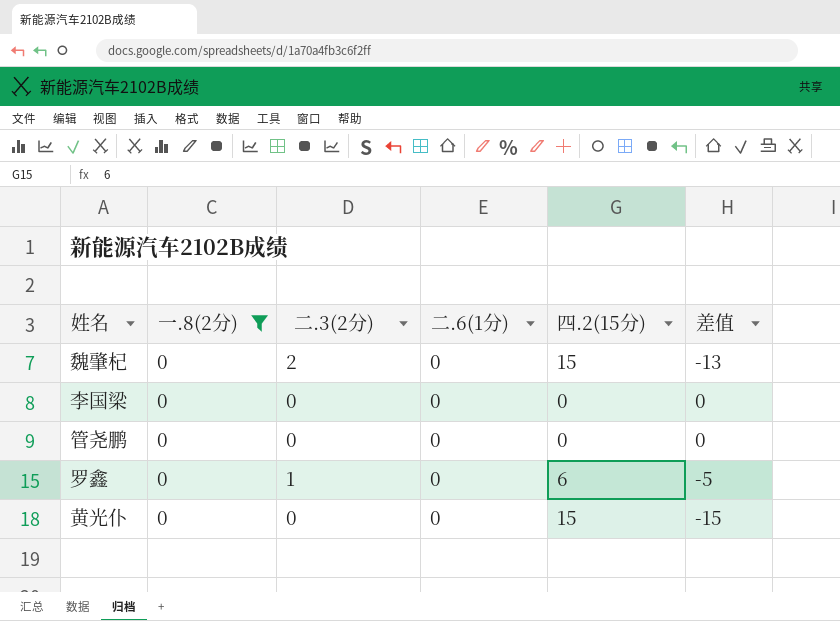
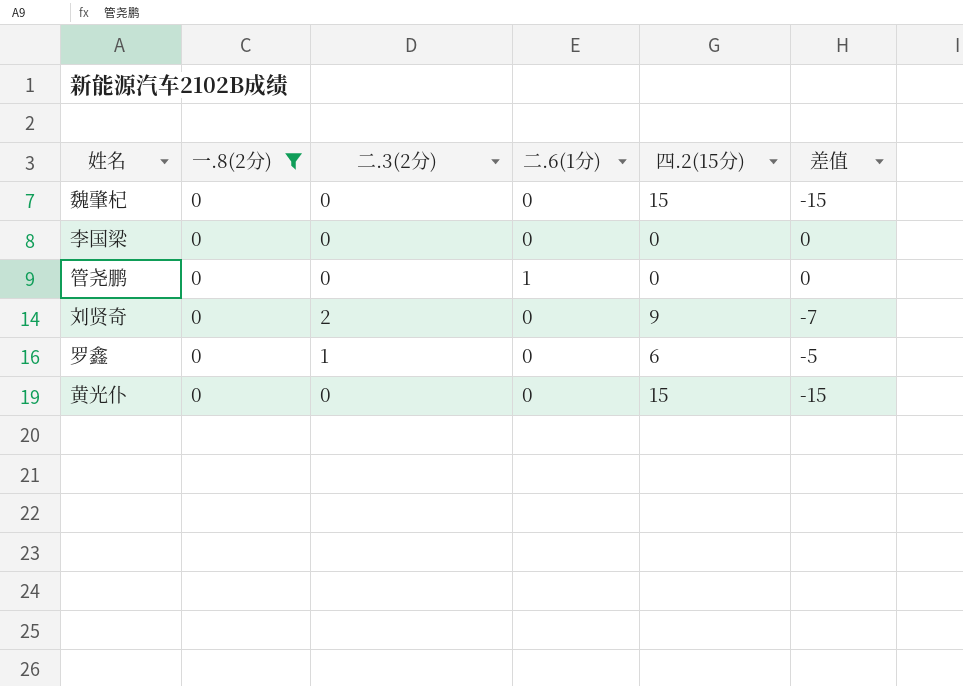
魏肇杞 | 二.3(2分): 2 -> 0
魏肇杞 | 差值: -13 -> -15
管尧鹏 | 二.6(1分): 0 -> 1
row 刘贤奇: none -> 0 | 2 | 0 | 9 | -7

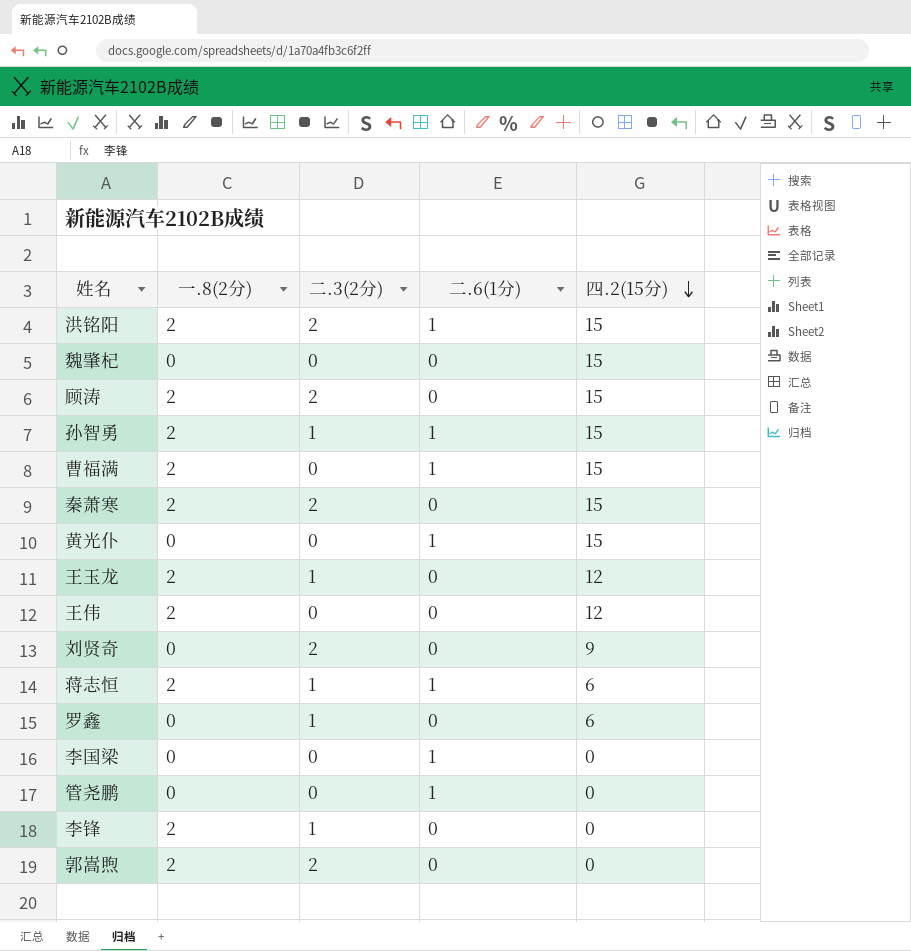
filter: 一.8(2分) = 0 -> none
row order: none -> 四.2(15分) descending
column 差值 | formula: [二.3(2分)] - [四.2(15分)] -> none
黄光仆 | 二.6(1分): 0 -> 1
李国梁 | 二.6(1分): 0 -> 1

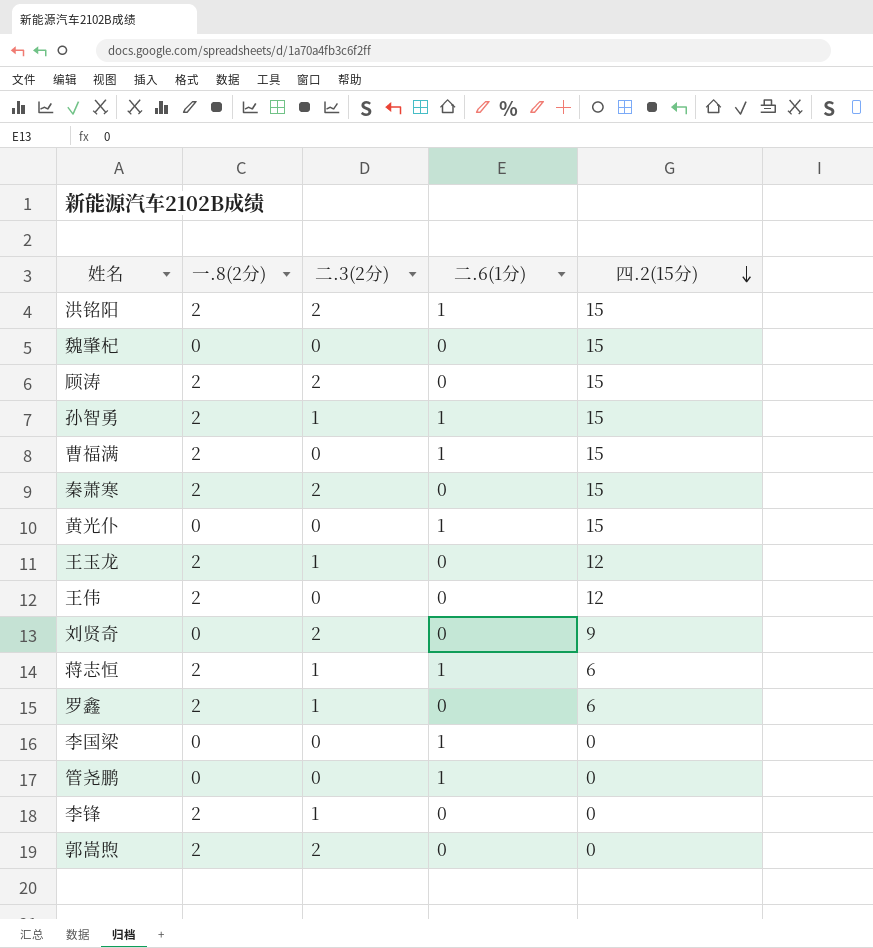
罗鑫 | 一.8(2分): 0 -> 2

